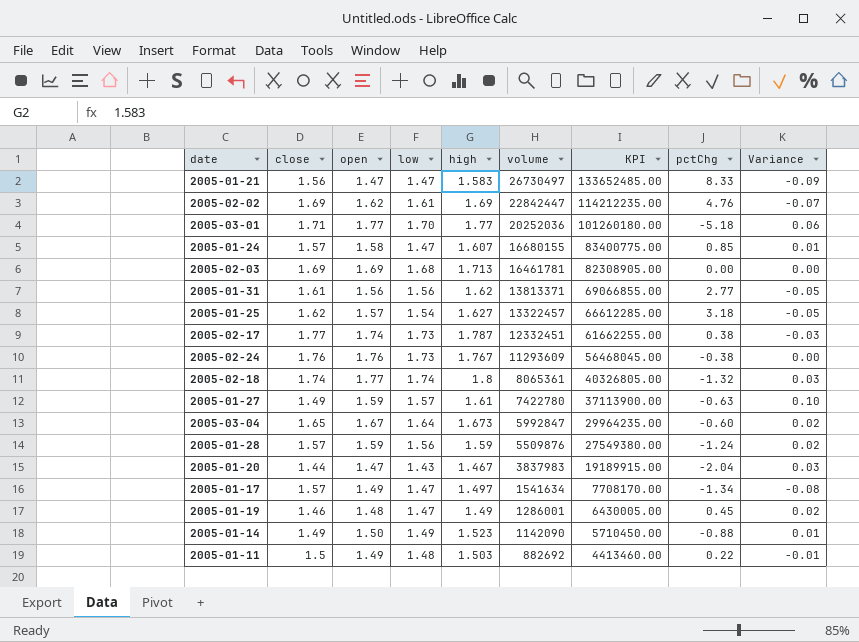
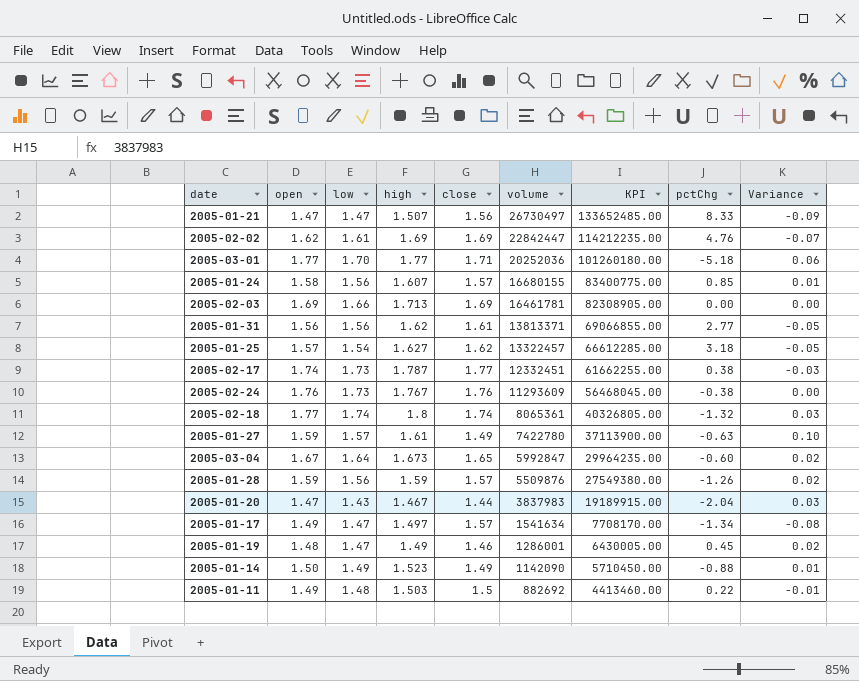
column close | position: 2 -> 5
2005-01-21 | high: 1.583 -> 1.507
2005-01-24 | low: 1.47 -> 1.56
2005-02-03 | low: 1.68 -> 1.66
2005-01-28 | pctChg: -1.24 -> -1.26

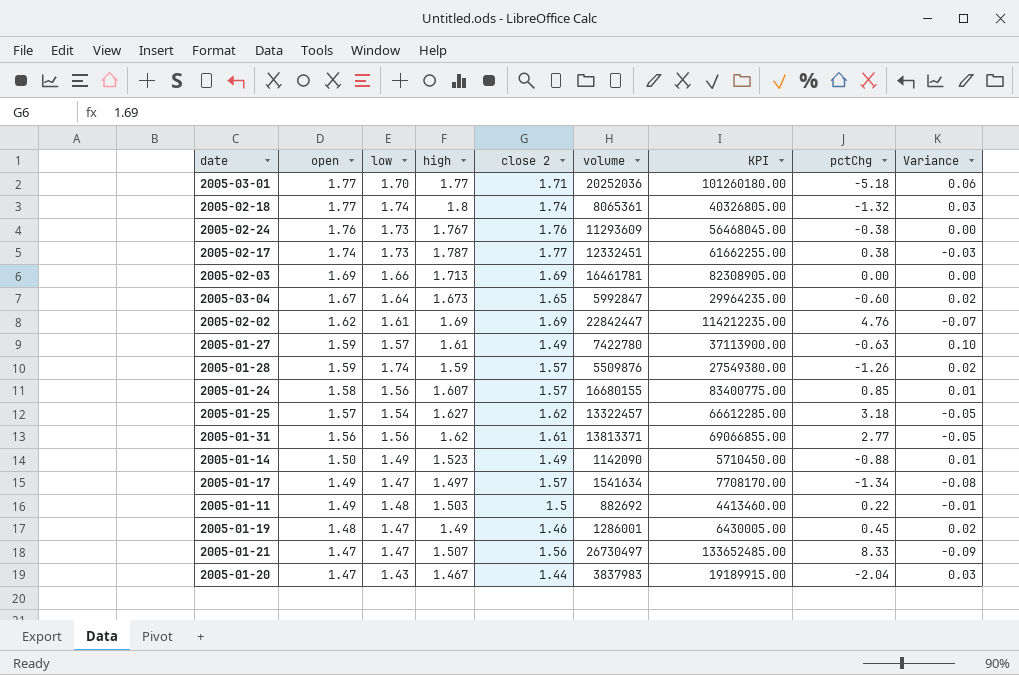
row order: volume descending -> open descending
column name: close -> close 2
2005-01-28 | low: 1.56 -> 1.74

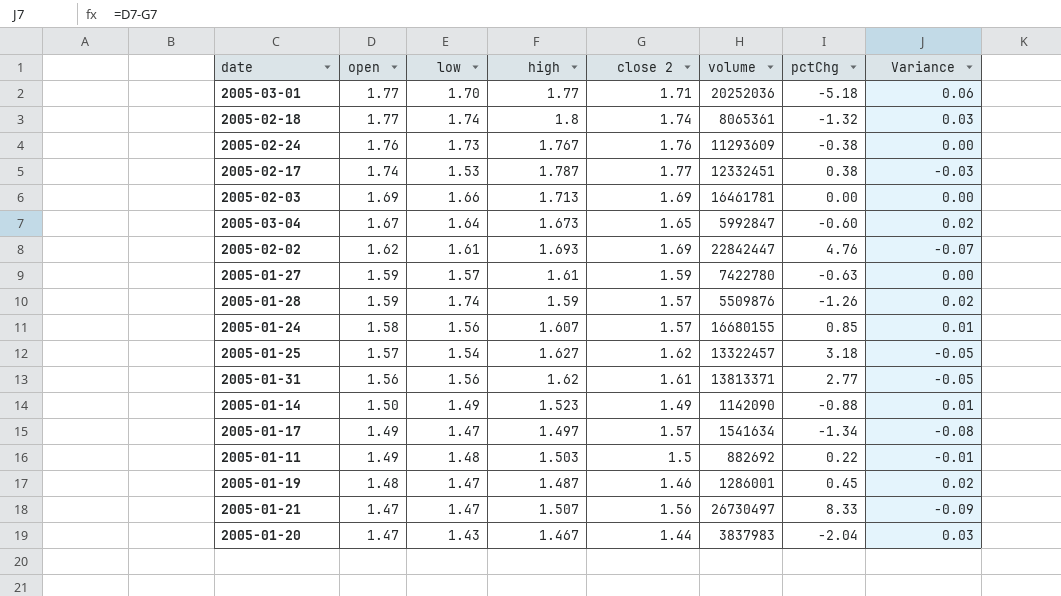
column KPI | formula: [volume] * 5 -> none
2005-02-17 | low: 1.73 -> 1.53
2005-02-02 | high: 1.69 -> 1.693
2005-01-27 | close 2: 1.49 -> 1.59
2005-01-27 | Variance: 0.10 -> 0.00
2005-01-19 | high: 1.49 -> 1.487

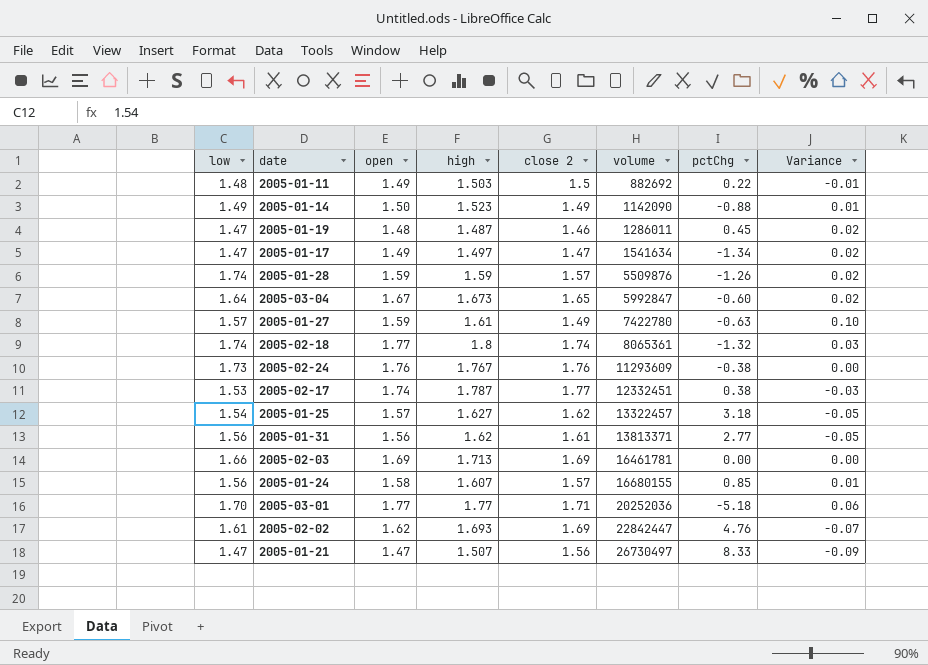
row order: open descending -> volume ascending
column low | position: 3 -> 1
row 2005-01-20: 1.47 | 1.43 | 1.467 | 1.44 | 3837983 | -2.04 | 0.03 -> none
2005-01-19 | volume: 1286001 -> 1286011
2005-01-17 | close 2: 1.57 -> 1.47
2005-01-17 | Variance: -0.08 -> 0.02
2005-01-27 | close 2: 1.59 -> 1.49
2005-01-27 | Variance: 0.00 -> 0.10

